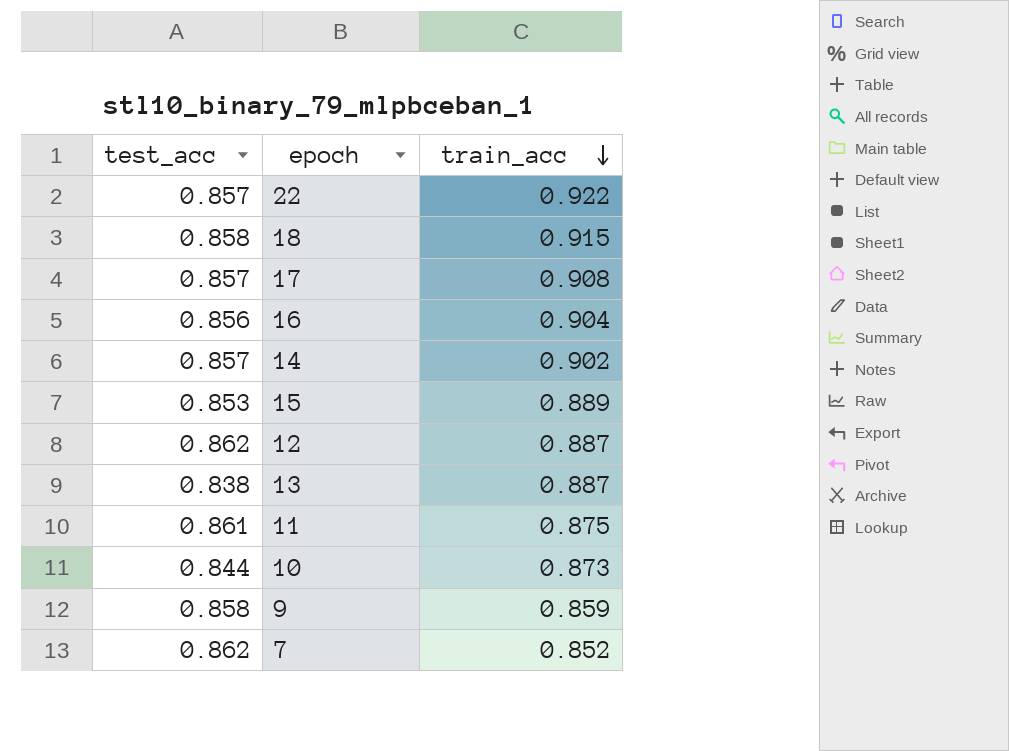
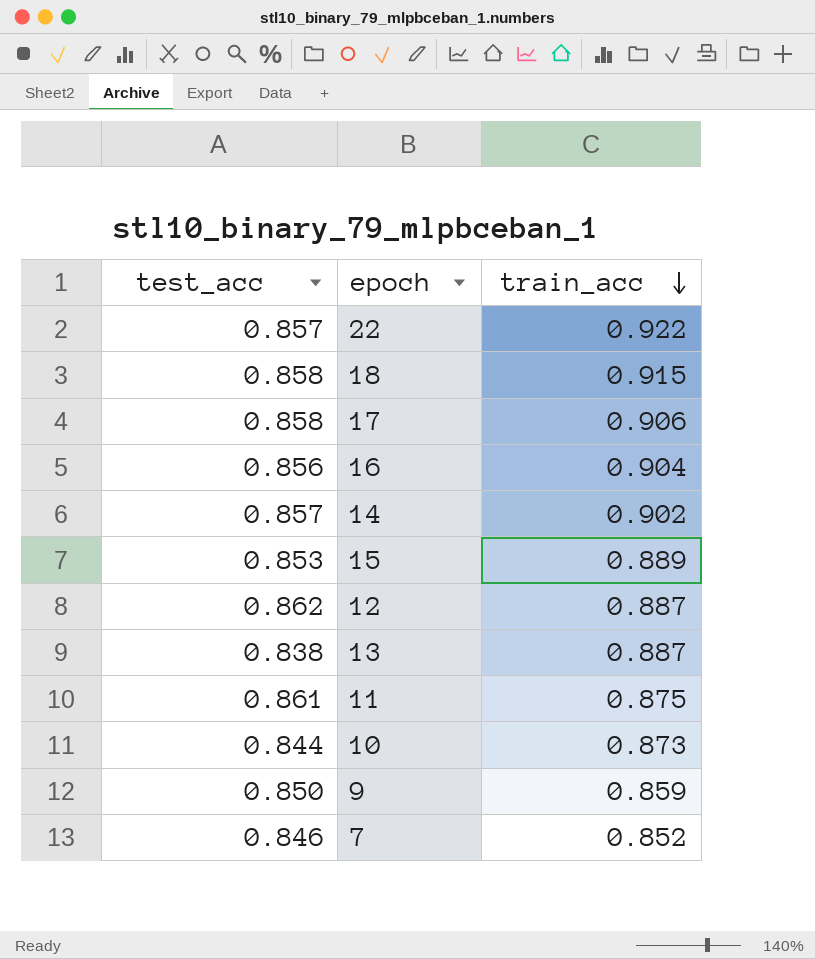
17 | test_acc: 0.857 -> 0.858
17 | train_acc: 0.908 -> 0.906
9 | test_acc: 0.858 -> 0.850
7 | test_acc: 0.862 -> 0.846

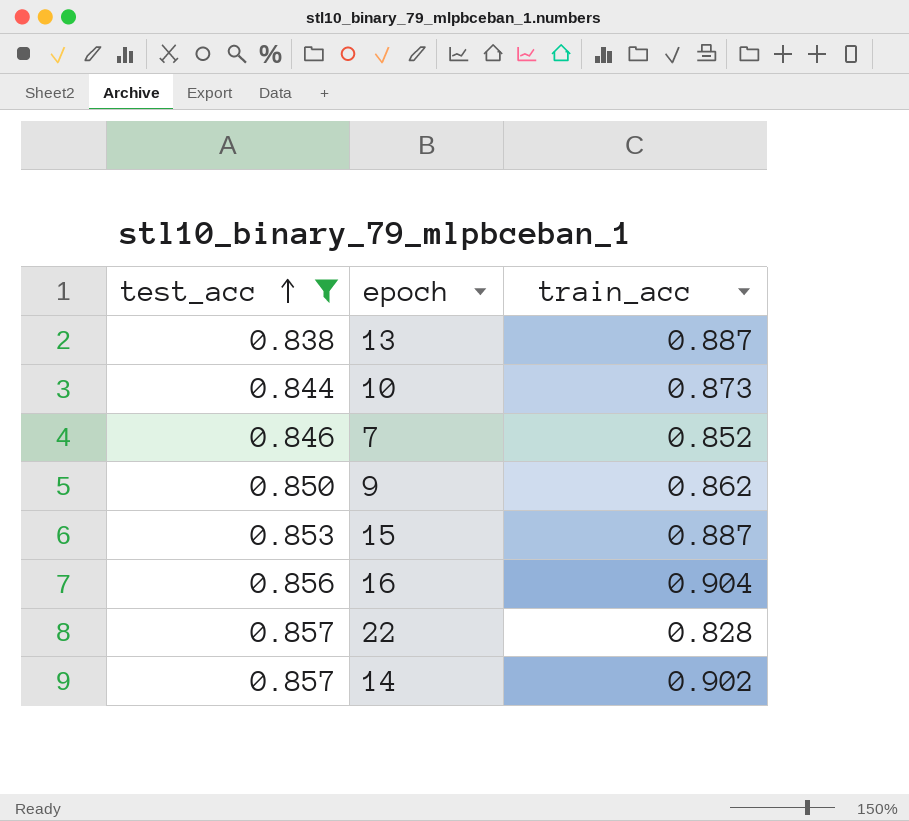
filter: none -> test_acc <= 0.857
row order: train_acc descending -> test_acc ascending
9 | train_acc: 0.859 -> 0.862
15 | train_acc: 0.889 -> 0.887
22 | train_acc: 0.922 -> 0.828

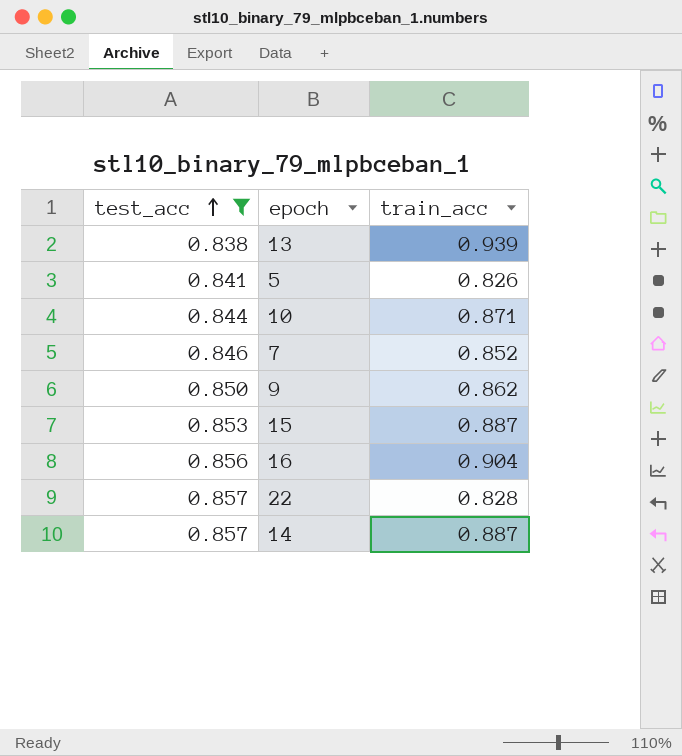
13 | train_acc: 0.887 -> 0.939
row 5: none -> 0.841 | 0.826
10 | train_acc: 0.873 -> 0.871
14 | train_acc: 0.902 -> 0.887

